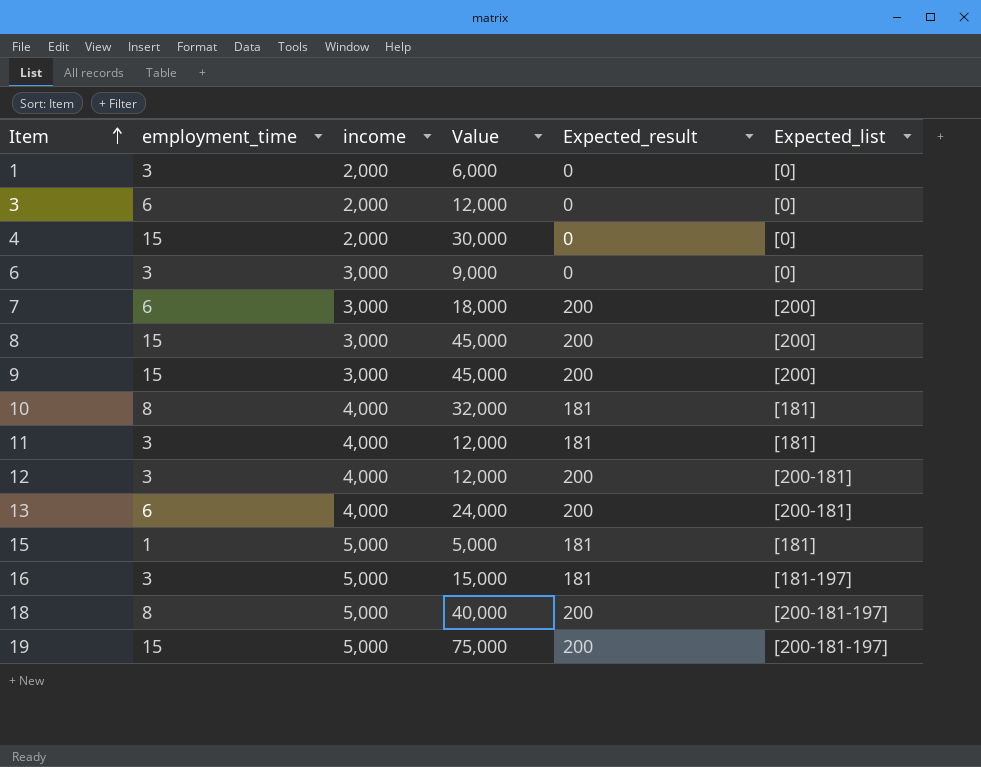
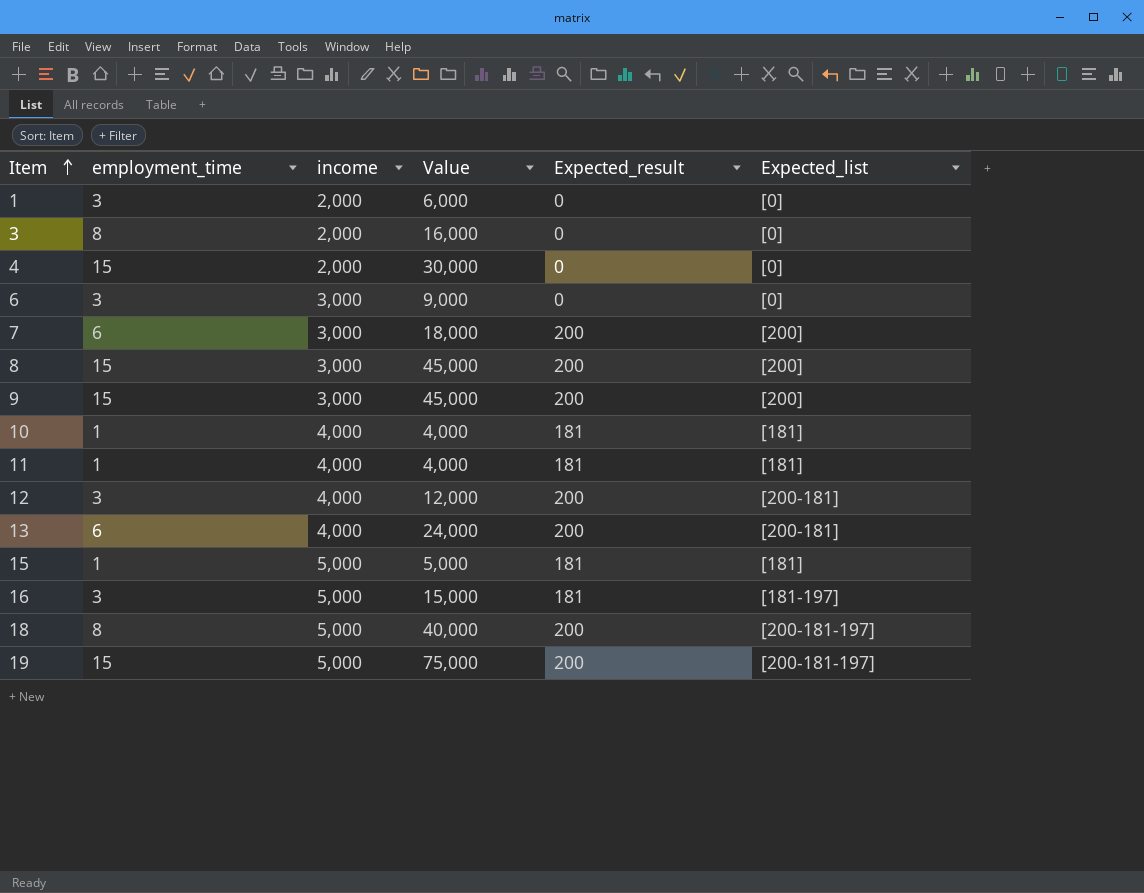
3 | employment_time: 6 -> 8
3 | Value: 12,000 -> 16,000
10 | employment_time: 8 -> 1
10 | Value: 32,000 -> 4,000
11 | employment_time: 3 -> 1
11 | Value: 12,000 -> 4,000

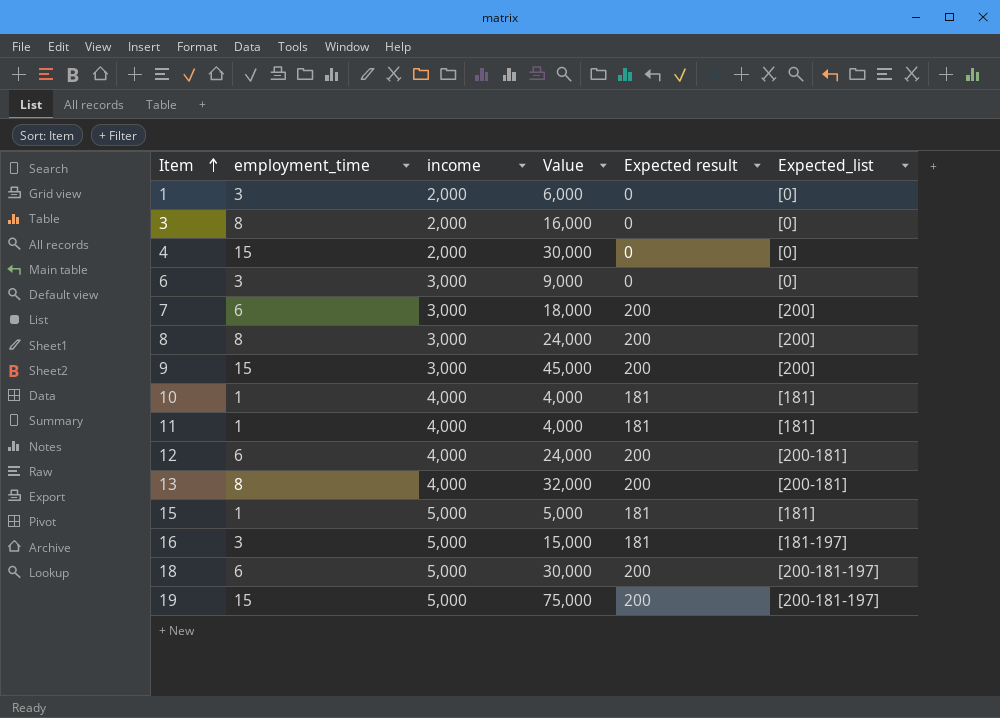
column name: Expected_result -> Expected result
8 | employment_time: 15 -> 8
8 | Value: 45,000 -> 24,000
12 | employment_time: 3 -> 6
12 | Value: 12,000 -> 24,000
13 | employment_time: 6 -> 8
13 | Value: 24,000 -> 32,000
18 | employment_time: 8 -> 6
18 | Value: 40,000 -> 30,000

